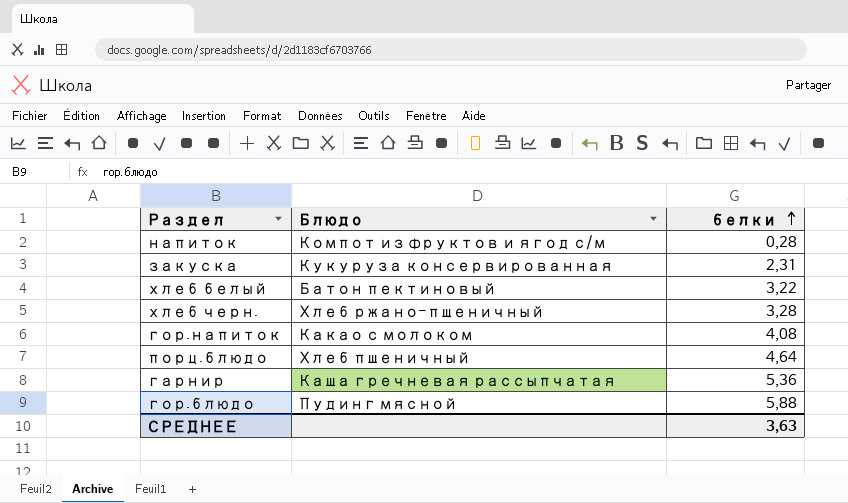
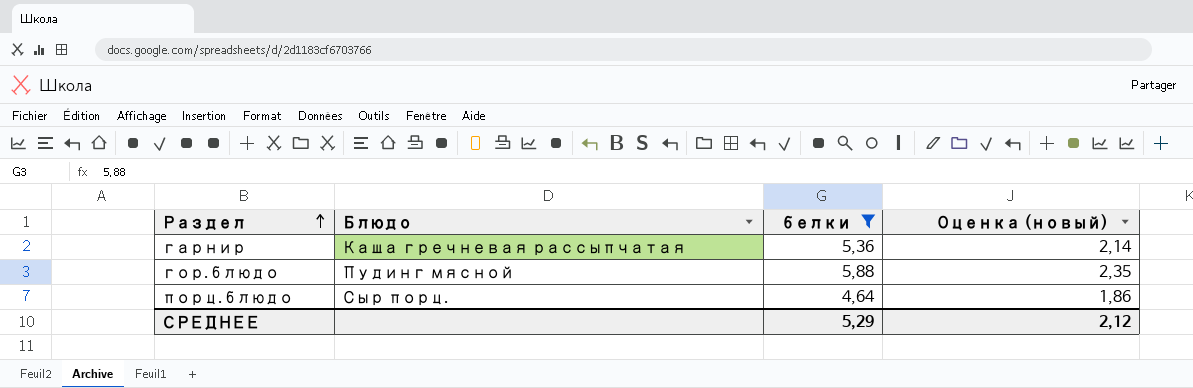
filter: none -> белки >= 4,64
row order: белки ascending -> Раздел ascending
column Оценка (новый) | formula: none -> [белки] * 0,4
порц.блюдо | Блюдо: Хлеб пшеничный -> Сыр порц.
СРЕДНЕЕ | белки: 3,63 -> 5,29

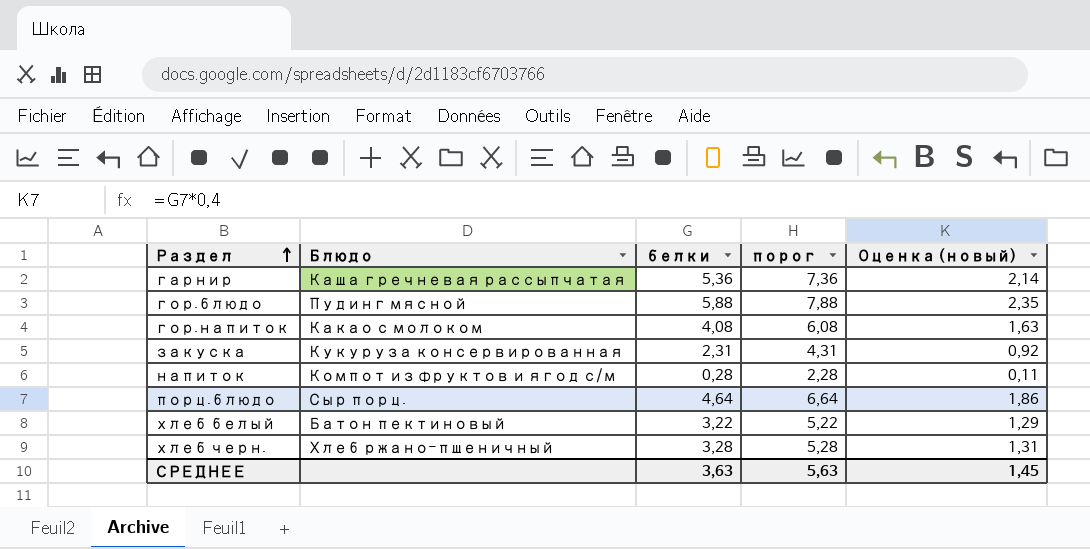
filter: белки >= 4,64 -> none
column порог | formula: none -> [белки] + 2
СРЕДНЕЕ | белки: 5,29 -> 3,63
СРЕДНЕЕ | Оценка (новый): 2,12 -> 1,45

